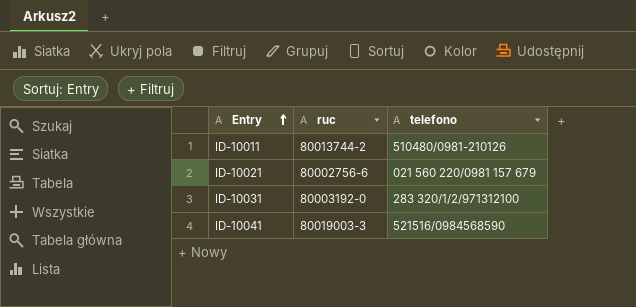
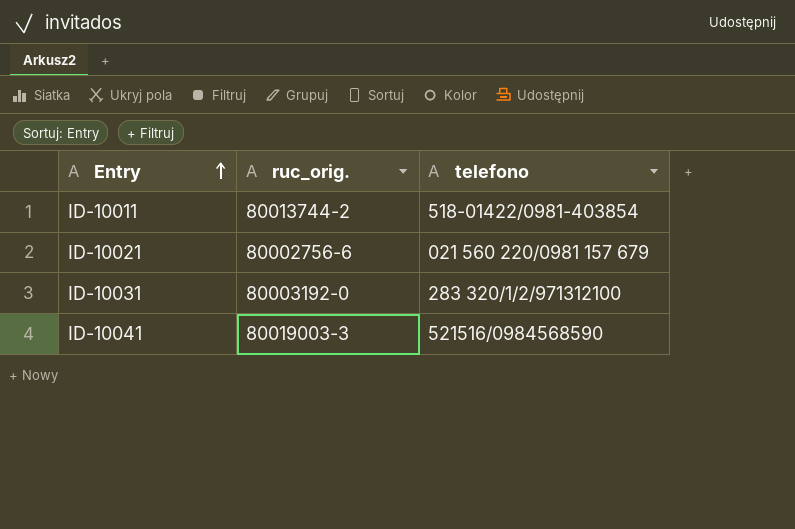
column name: ruc -> ruc_orig.
ID-10011 | telefono: 510480/0981-210126 -> 518-01422/0981-403854

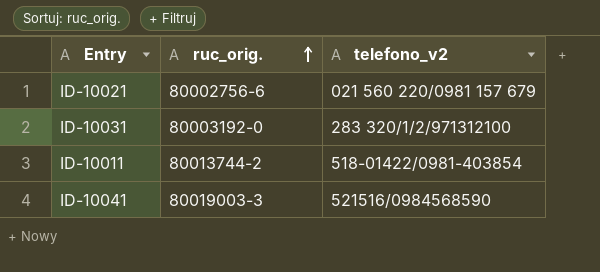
row order: Entry ascending -> ruc_orig. ascending
column name: telefono -> telefono_v2

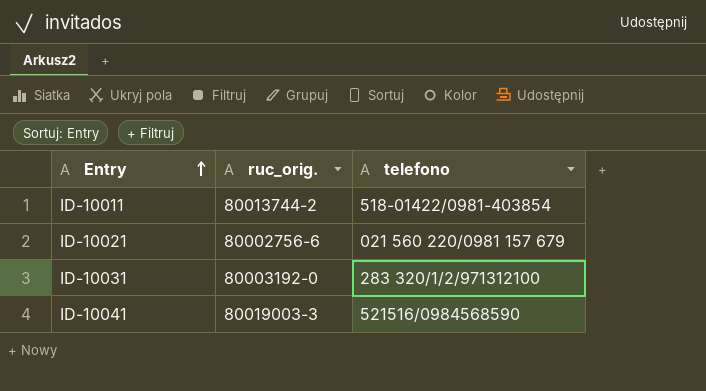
row order: ruc_orig. ascending -> Entry ascending
column name: telefono_v2 -> telefono

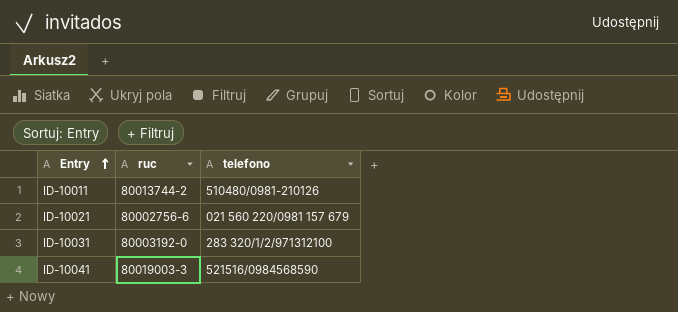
column name: ruc_orig. -> ruc
ID-10011 | telefono: 518-01422/0981-403854 -> 510480/0981-210126

